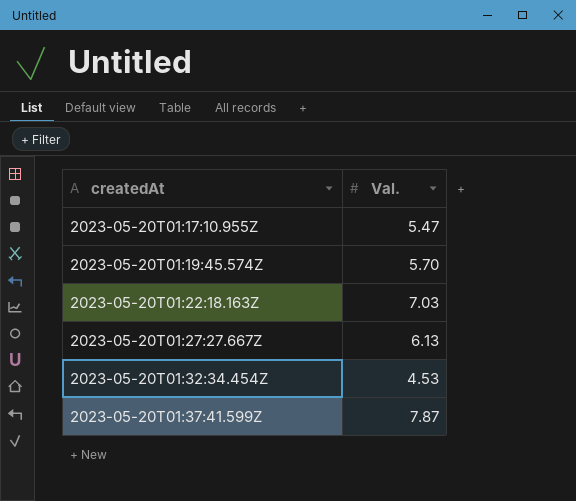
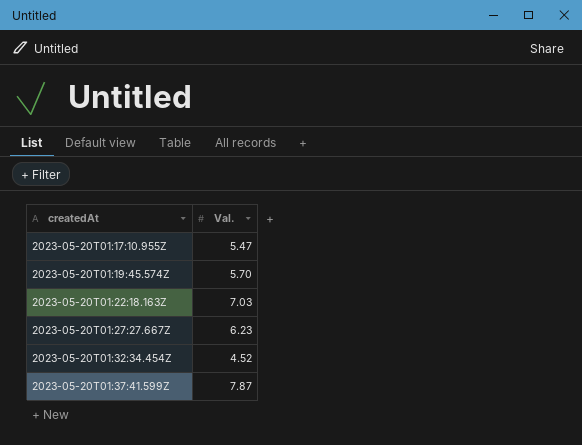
2023-05-20T01:27:27.667Z | Val.: 6.13 -> 6.23
2023-05-20T01:32:34.454Z | Val.: 4.53 -> 4.52

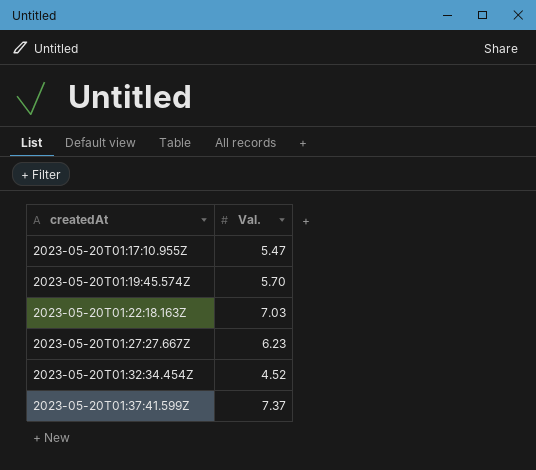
2023-05-20T01:37:41.599Z | Val.: 7.87 -> 7.37

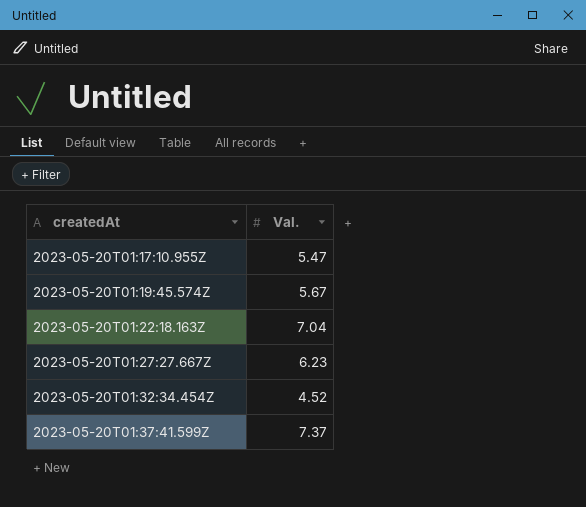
2023-05-20T01:19:45.574Z | Val.: 5.70 -> 5.67
2023-05-20T01:22:18.163Z | Val.: 7.03 -> 7.04

